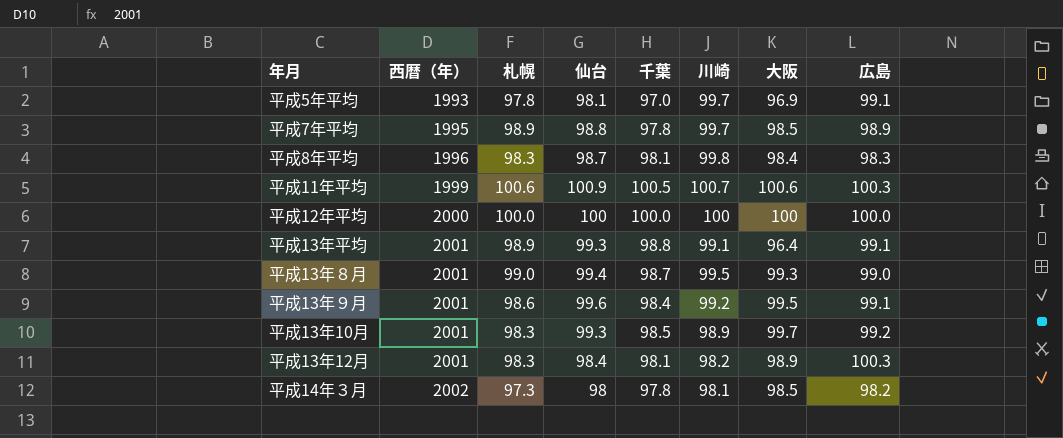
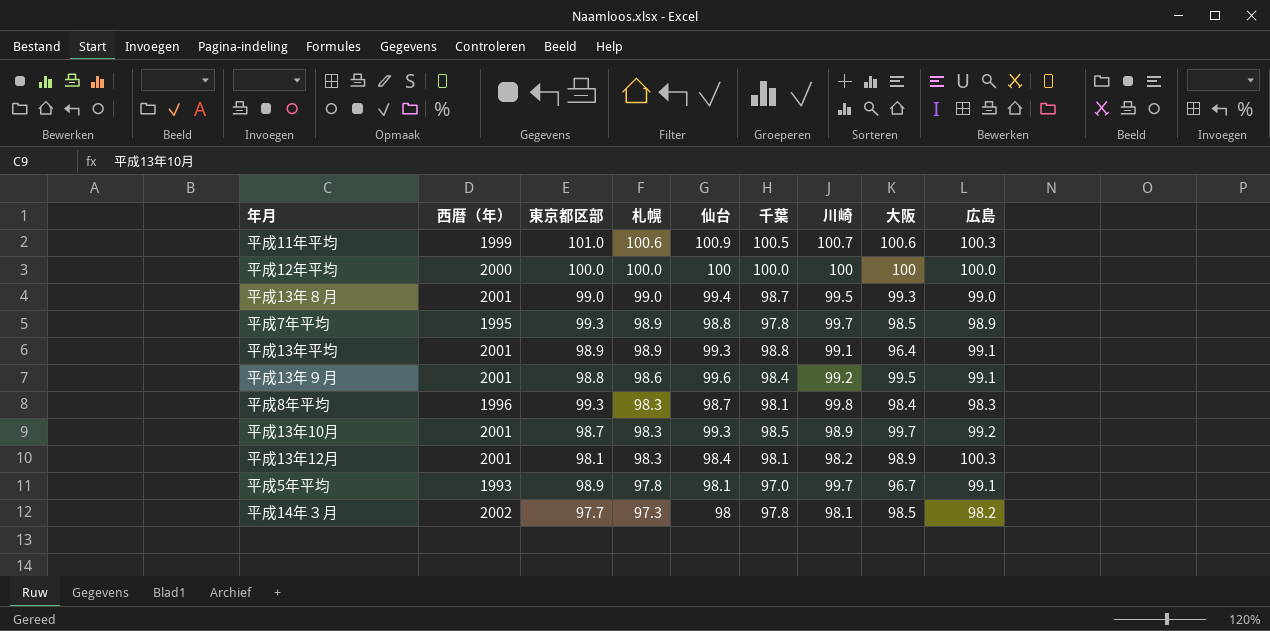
row order: 西暦（年） ascending -> 札幌 descending
column 東京都区部 | position: none -> 3
平成5年平均 | 大阪: 96.9 -> 96.7

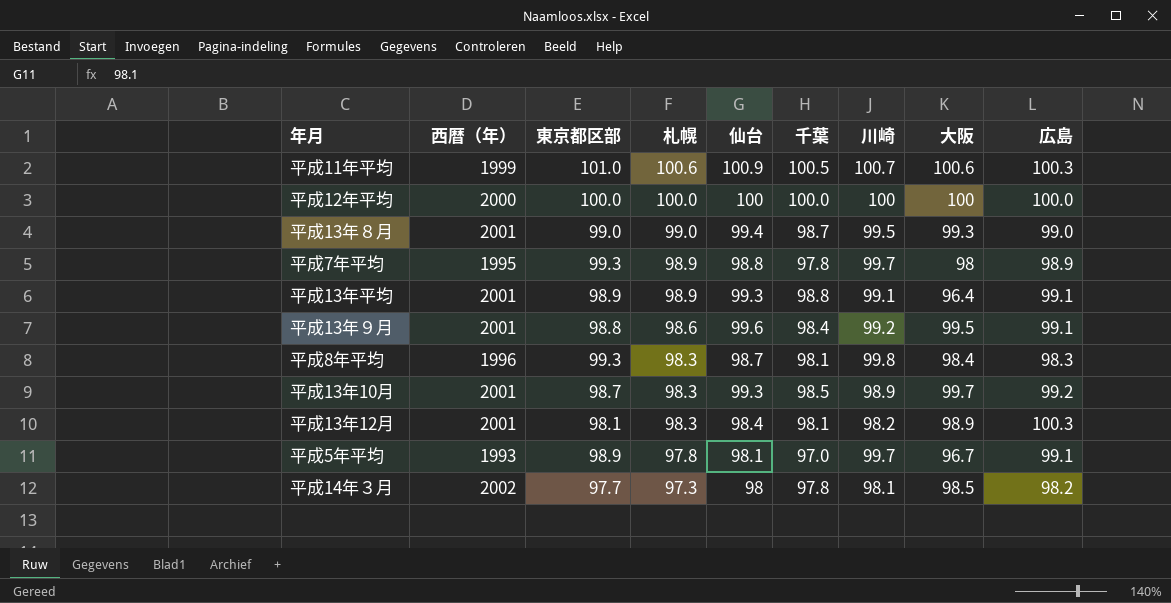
平成7年平均 | 大阪: 98.5 -> 98

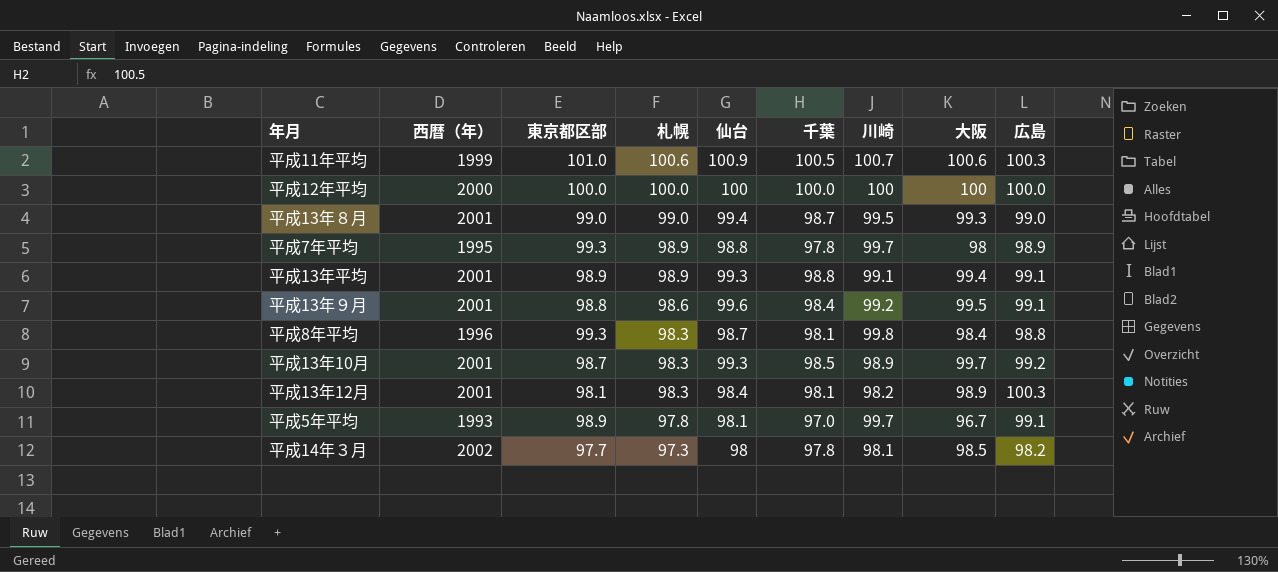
平成13年平均 | 大阪: 96.4 -> 99.4
平成8年平均 | 広島: 98.3 -> 98.8

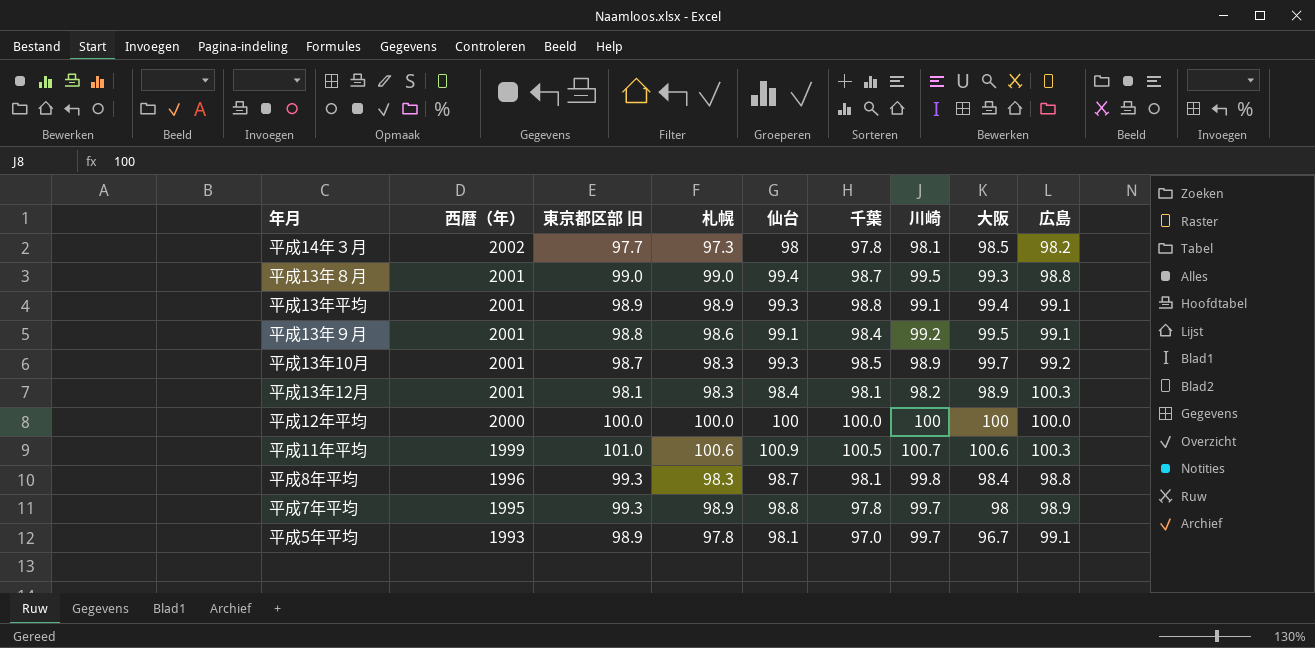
row order: 札幌 descending -> 西暦（年） descending
column name: 東京都区部 -> 東京都区部 旧
平成13年８月 | 広島: 99.0 -> 98.8
平成13年９月 | 仙台: 99.6 -> 99.1

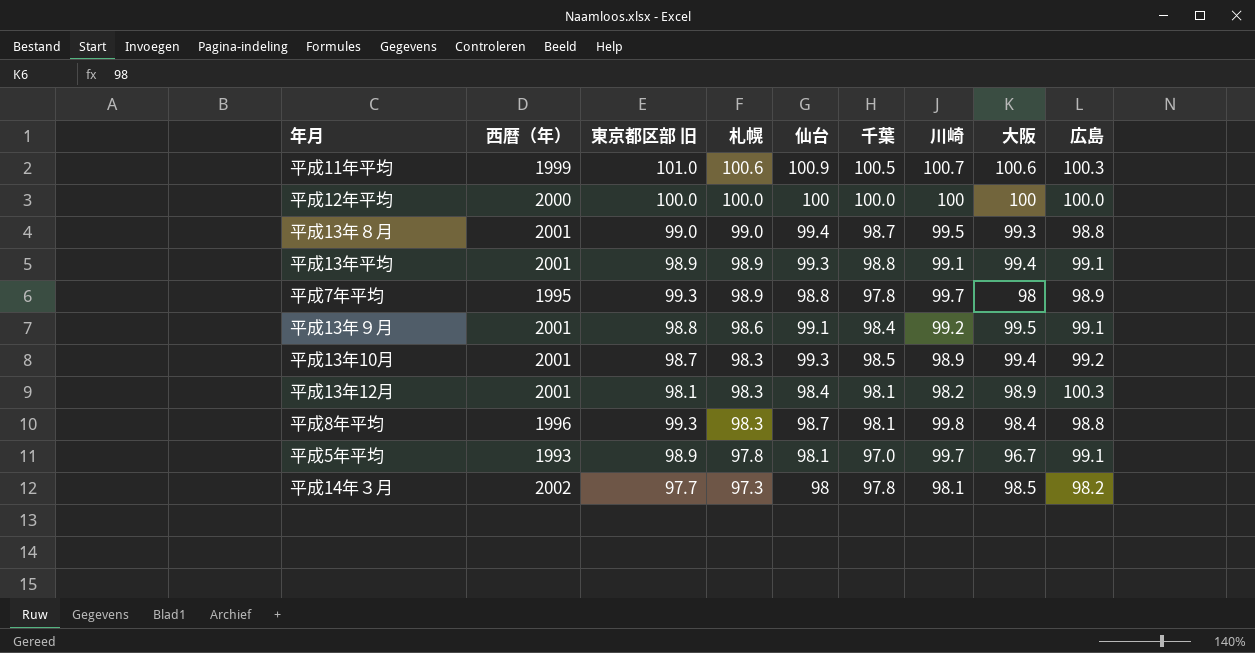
row order: 西暦（年） descending -> 札幌 descending
平成13年10月 | 大阪: 99.7 -> 99.4

